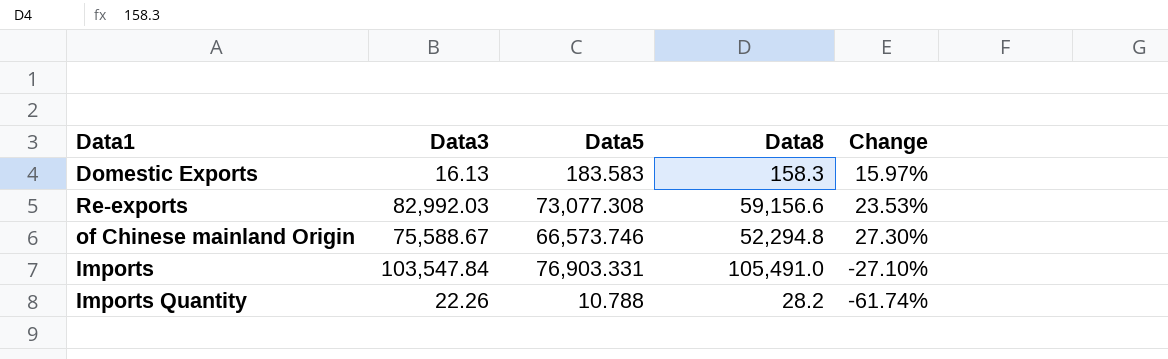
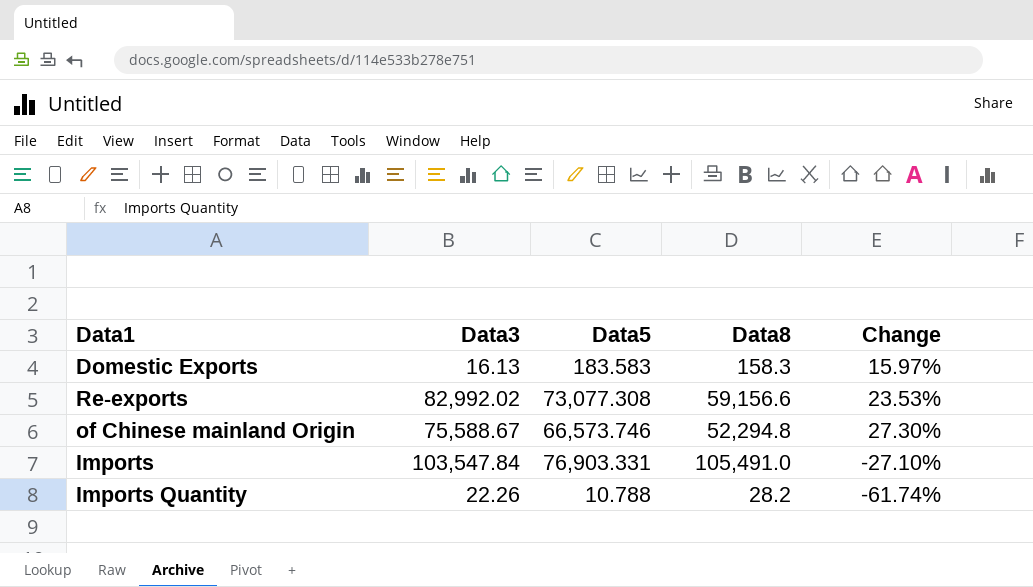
Re-exports | Data3: 82,992.03 -> 82,992.02

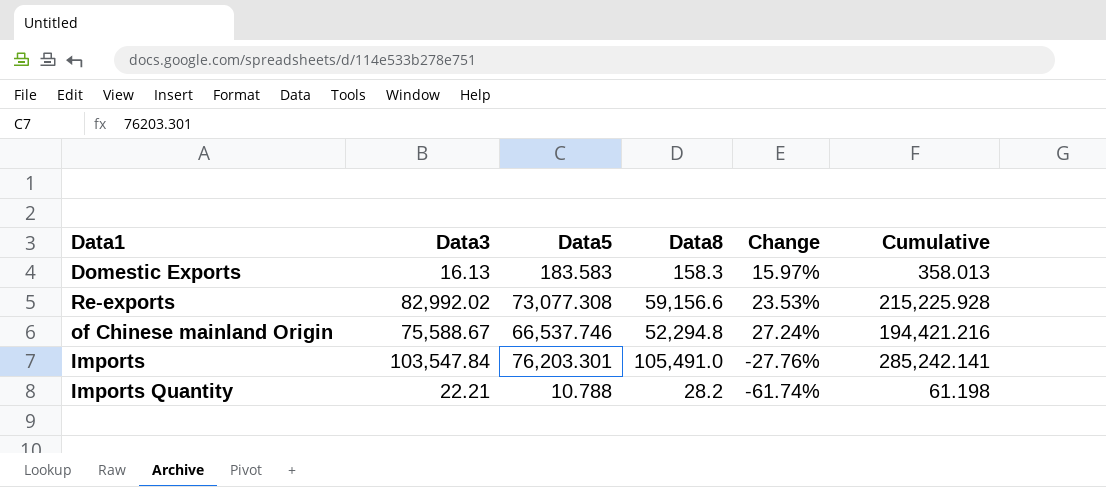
column Cumulative | formula: none -> [Data3] + [Data5] + [Data8]
of Chinese mainland Origin | Data5: 66,573.746 -> 66,537.746
of Chinese mainland Origin | Change: 27.30% -> 27.24%
Imports | Data5: 76,903.331 -> 76,203.301
Imports | Change: -27.10% -> -27.76%
Imports Quantity | Data3: 22.26 -> 22.21

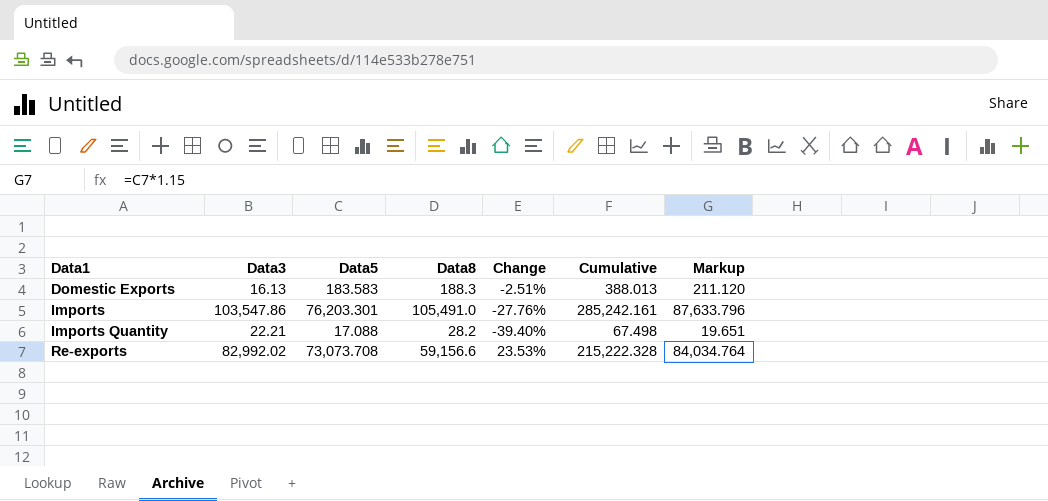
row order: none -> Data1 ascending
column Markup | formula: none -> [Data5] * 1.15
row of Chinese mainland Origin: 75,588.67 | 66,537.746 | 52,294.8 | 27.24% | 194,421.216 -> none
Domestic Exports | Data8: 158.3 -> 188.3
Domestic Exports | Change: 15.97% -> -2.51%
Domestic Exports | Cumulative: 358.013 -> 388.013
Imports | Data3: 103,547.84 -> 103,547.86
Imports | Cumulative: 285,242.141 -> 285,242.161
Imports Quantity | Data5: 10.788 -> 17.088
Imports Quantity | Change: -61.74% -> -39.40%
Imports Quantity | Cumulative: 61.198 -> 67.498
Re-exports | Data5: 73,077.308 -> 73,073.708
Re-exports | Cumulative: 215,225.928 -> 215,222.328

